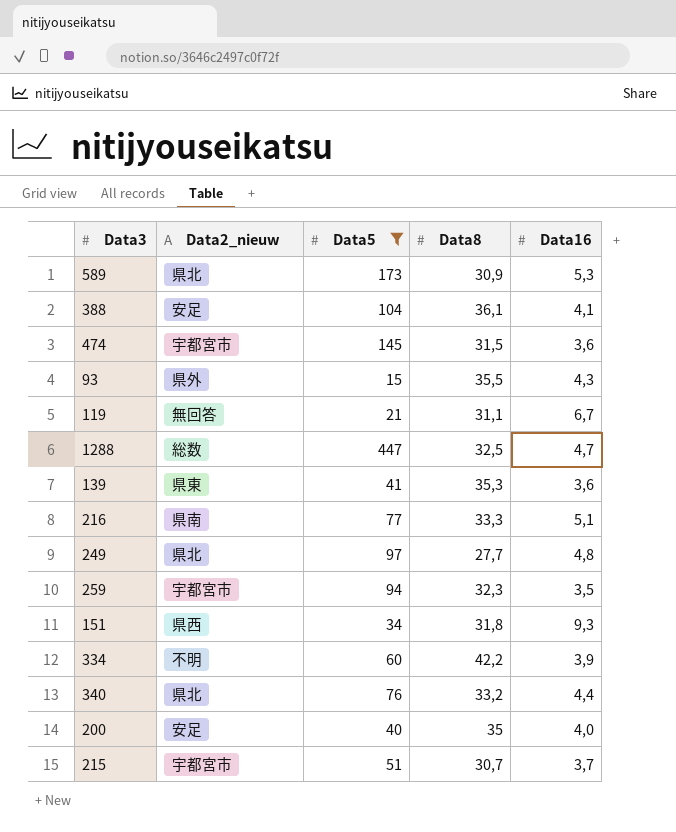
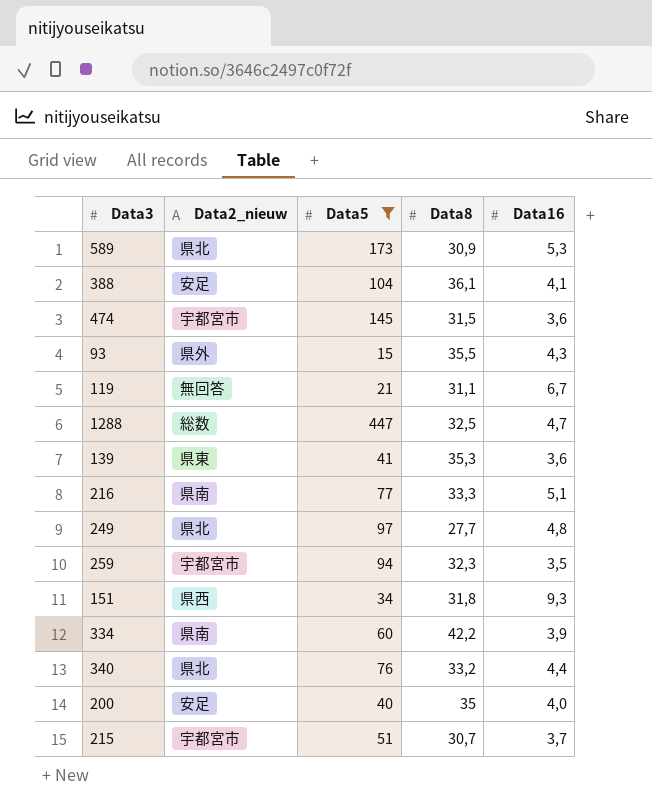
334 | Data2_nieuw: 不明 -> 県南

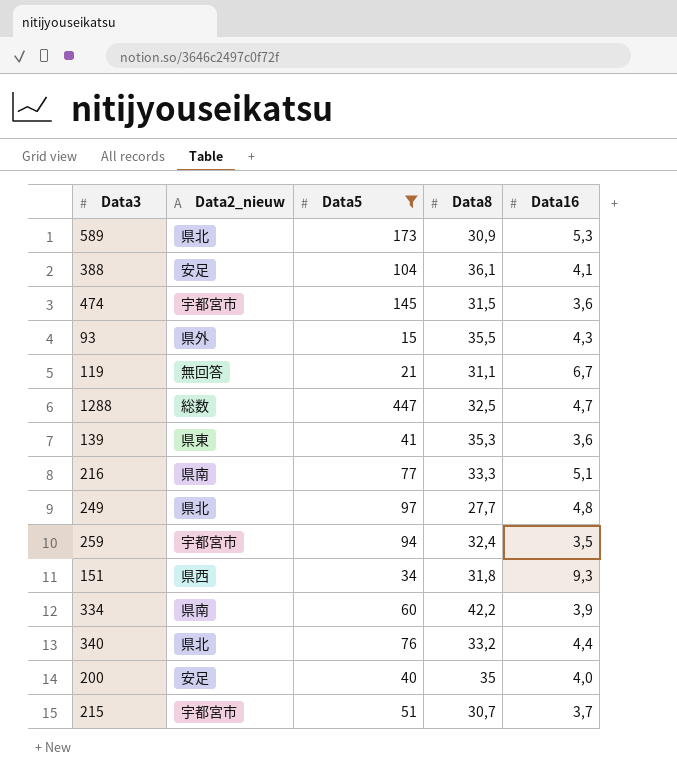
259 | Data8: 32,3 -> 32,4

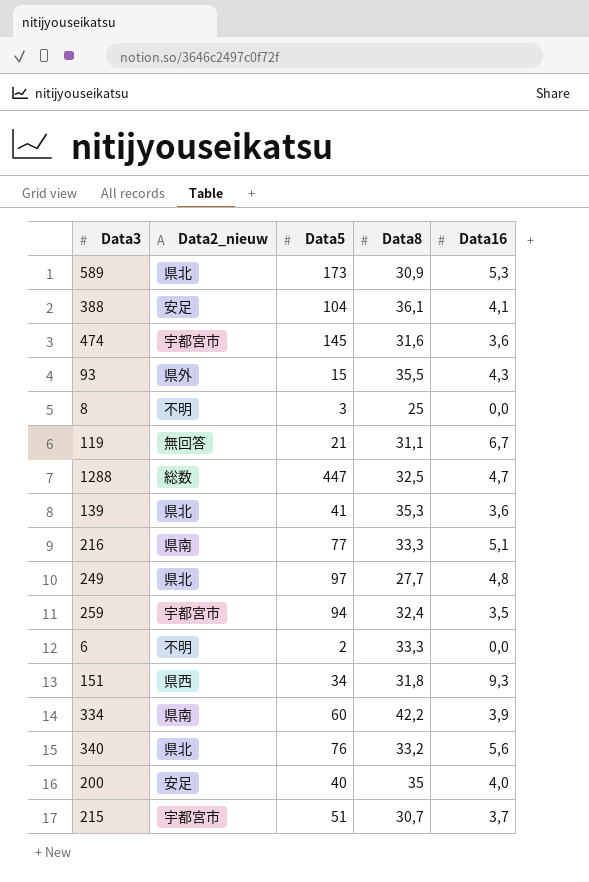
filter: Data5 >= 15 -> none
474 | Data8: 31,5 -> 31,6
139 | Data2_nieuw: 県東 -> 県北
340 | Data16: 4,4 -> 5,6

